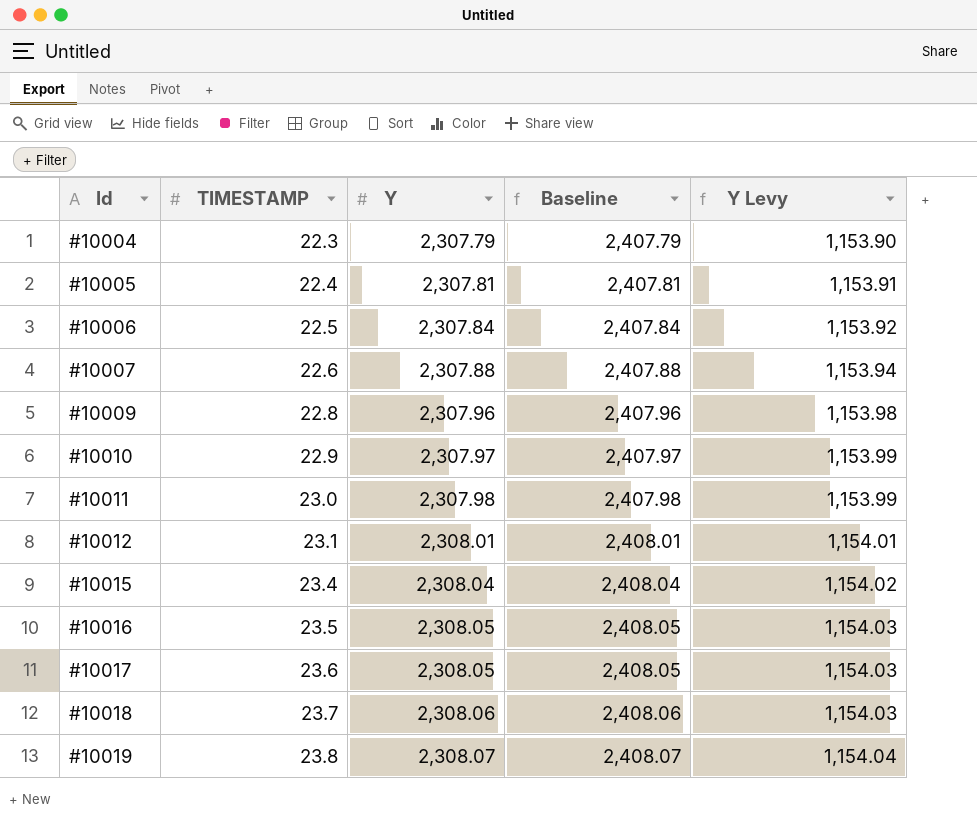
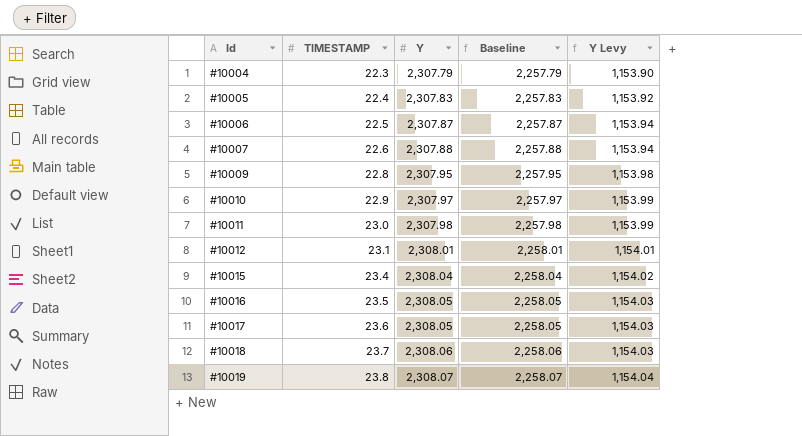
column Baseline | formula: [Y] + 100 -> [Y] - 50
#10005 | Y: 2,307.81 -> 2,307.83
#10005 | Y Levy: 1,153.91 -> 1,153.92
#10006 | Y: 2,307.84 -> 2,307.87
#10006 | Y Levy: 1,153.92 -> 1,153.94
#10009 | Y: 2,307.96 -> 2,307.95

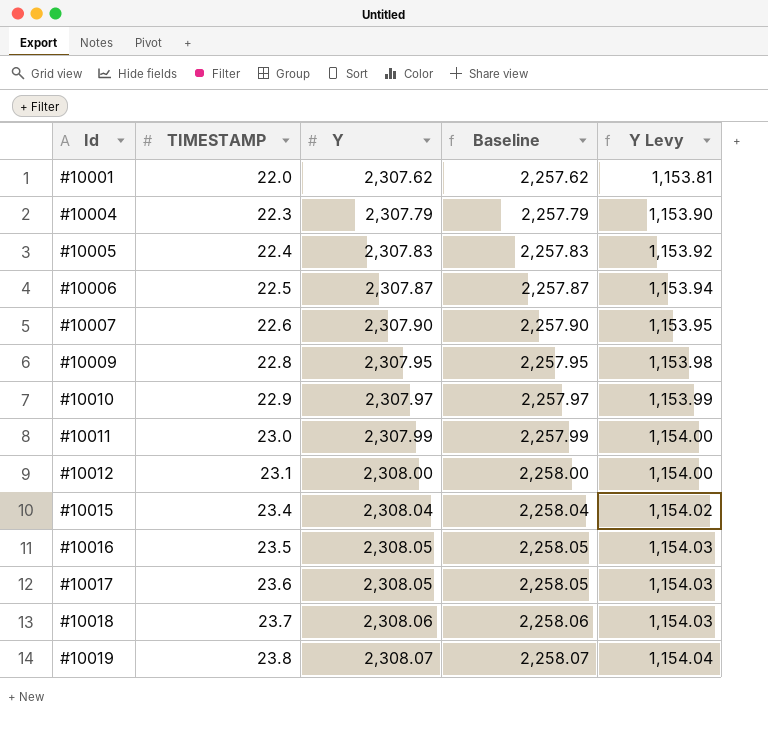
row #10001: none -> 22.0 | 2,307.62 | 2,257.62 | 1,153.81
#10007 | Y: 2,307.88 -> 2,307.90
#10007 | Baseline: 2,257.88 -> 2,257.90
#10007 | Y Levy: 1,153.94 -> 1,153.95
#10011 | Y: 2,307.98 -> 2,307.99
#10011 | Baseline: 2,257.98 -> 2,257.99
#10011 | Y Levy: 1,153.99 -> 1,154.00
#10012 | Y: 2,308.01 -> 2,308.00
#10012 | Baseline: 2,258.01 -> 2,258.00
#10012 | Y Levy: 1,154.01 -> 1,154.00

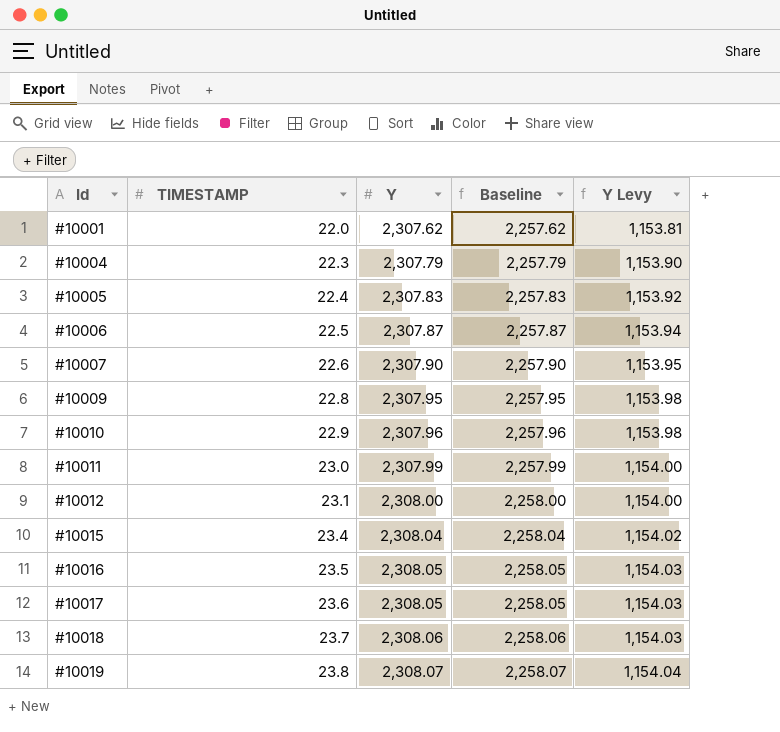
#10010 | Y: 2,307.97 -> 2,307.96
#10010 | Baseline: 2,257.97 -> 2,257.96
#10010 | Y Levy: 1,153.99 -> 1,153.98

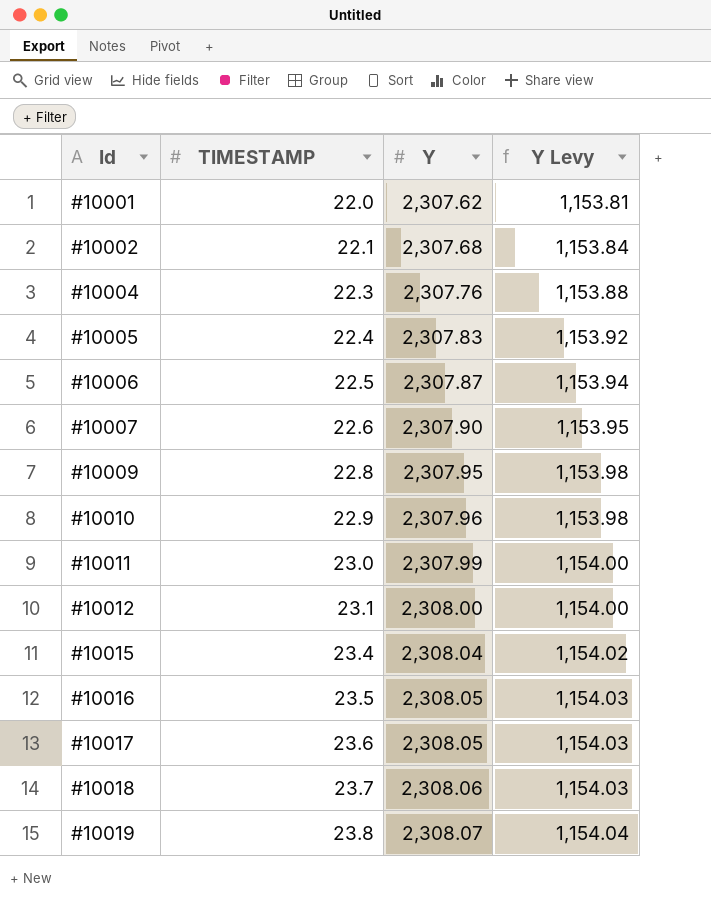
column Baseline | formula: [Y] - 50 -> none
row #10002: none -> 22.1 | 2,307.68 | 1,153.84
#10004 | Y: 2,307.79 -> 2,307.76
#10004 | Y Levy: 1,153.90 -> 1,153.88

